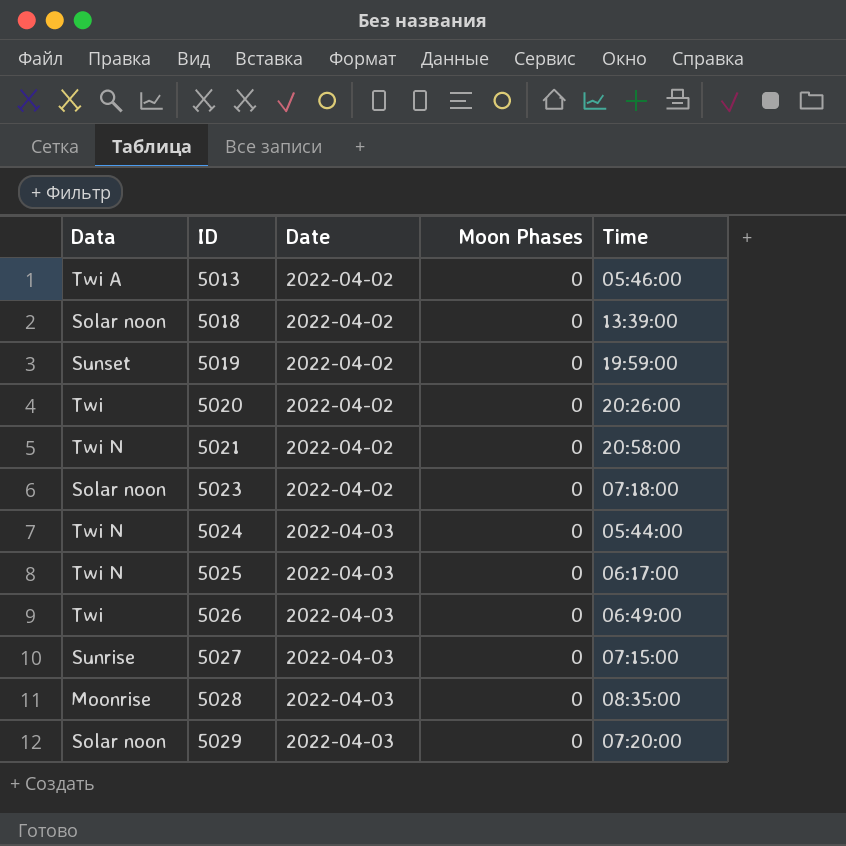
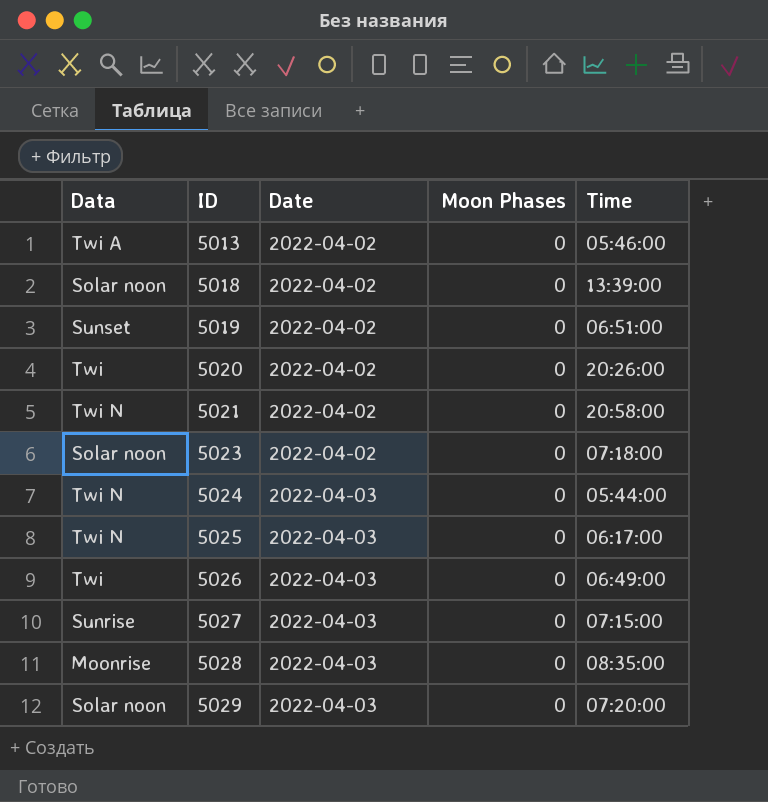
5019 | Time: 19:59:00 -> 06:51:00

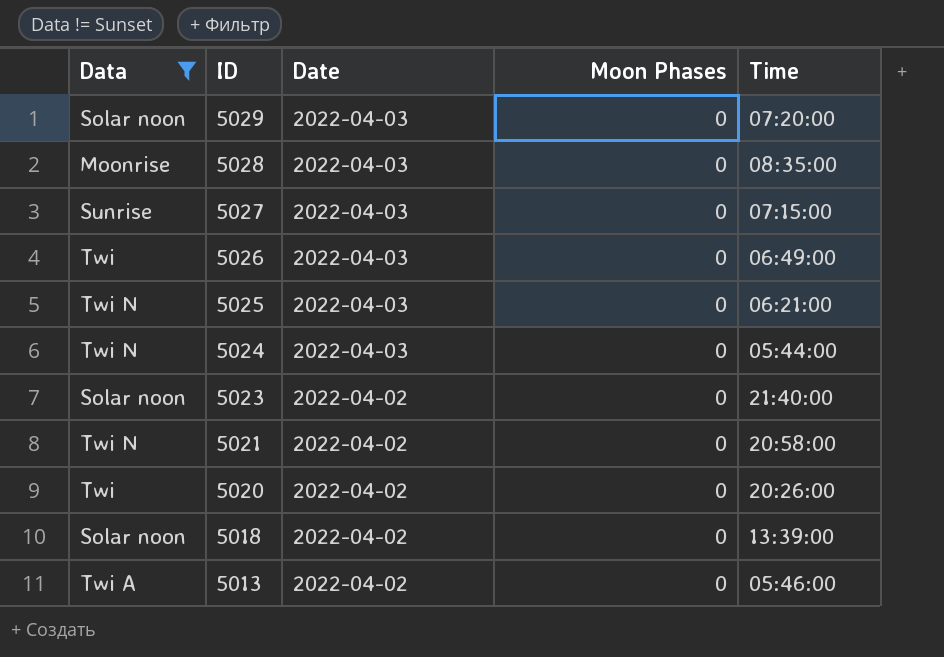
filter: none -> Data != Sunset
row order: ID ascending -> ID descending
5025 | Time: 06:17:00 -> 06:21:00
5023 | Time: 07:18:00 -> 21:40:00

